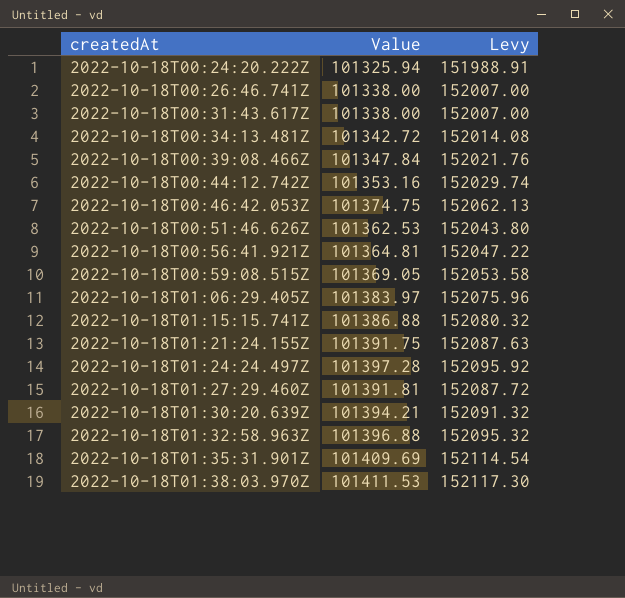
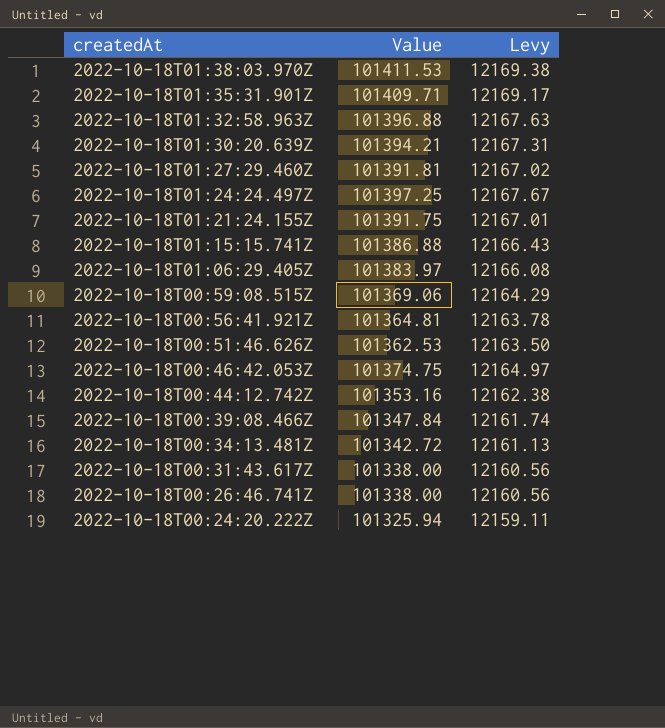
row order: createdAt ascending -> createdAt descending
column Levy | formula: [Value] * 1.5 -> [Value] * 0.12
2022-10-18T01:35:31.901Z | Value: 101409.69 -> 101409.71
2022-10-18T01:24:24.497Z | Value: 101397.28 -> 101397.25
2022-10-18T00:59:08.515Z | Value: 101369.05 -> 101369.06

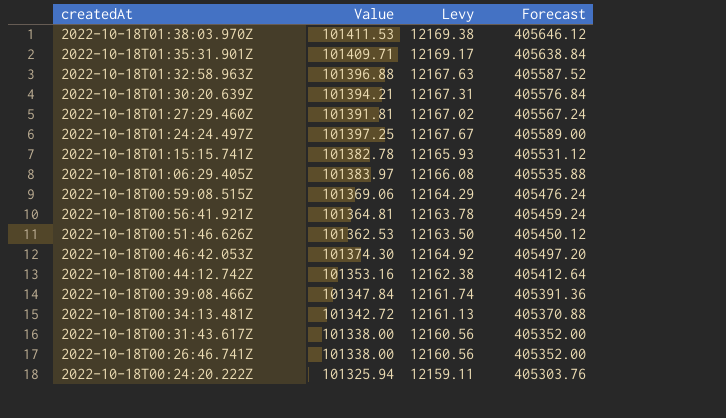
column Forecast | formula: none -> [Value] * 4
row 2022-10-18T01:21:24.155Z: 101391.75 | 12167.01 -> none
2022-10-18T01:15:15.741Z | Value: 101386.88 -> 101382.78
2022-10-18T01:15:15.741Z | Levy: 12166.43 -> 12165.93
2022-10-18T00:46:42.053Z | Value: 101374.75 -> 101374.30
2022-10-18T00:46:42.053Z | Levy: 12164.97 -> 12164.92

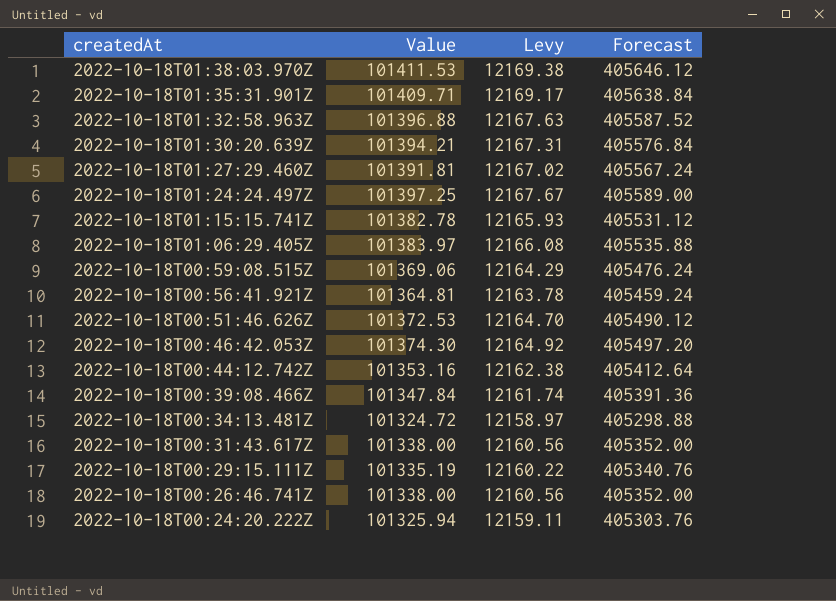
2022-10-18T00:51:46.626Z | Value: 101362.53 -> 101372.53
2022-10-18T00:51:46.626Z | Levy: 12163.50 -> 12164.70
2022-10-18T00:51:46.626Z | Forecast: 405450.12 -> 405490.12
2022-10-18T00:34:13.481Z | Value: 101342.72 -> 101324.72
2022-10-18T00:34:13.481Z | Levy: 12161.13 -> 12158.97
2022-10-18T00:34:13.481Z | Forecast: 405370.88 -> 405298.88
row 2022-10-18T00:29:15.111Z: none -> 101335.19 | 12160.22 | 405340.76

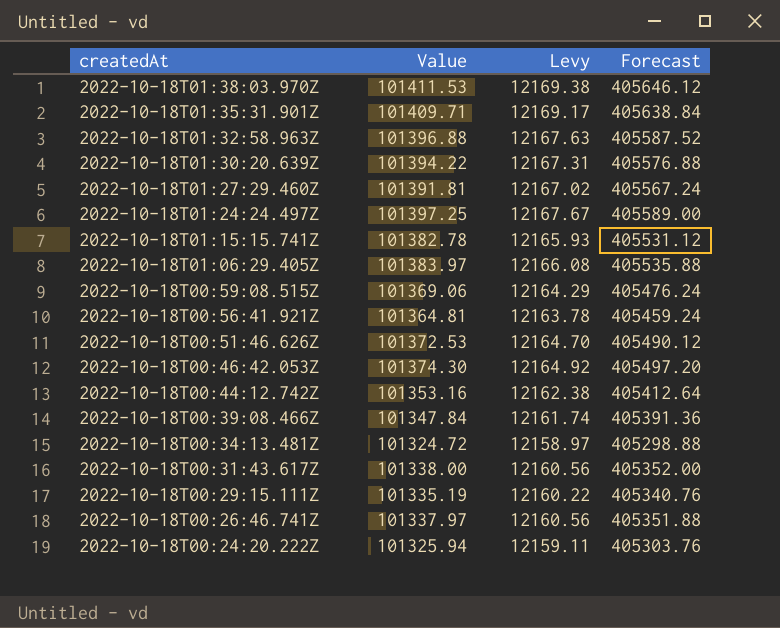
2022-10-18T01:30:20.639Z | Value: 101394.21 -> 101394.22
2022-10-18T01:30:20.639Z | Forecast: 405576.84 -> 405576.88
2022-10-18T00:26:46.741Z | Value: 101338.00 -> 101337.97
2022-10-18T00:26:46.741Z | Forecast: 405352.00 -> 405351.88

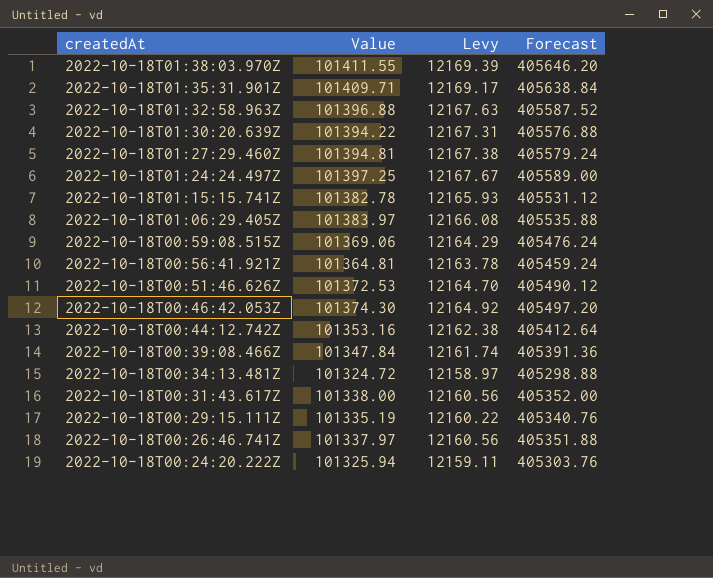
2022-10-18T01:38:03.970Z | Value: 101411.53 -> 101411.55
2022-10-18T01:38:03.970Z | Levy: 12169.38 -> 12169.39
2022-10-18T01:38:03.970Z | Forecast: 405646.12 -> 405646.20
2022-10-18T01:27:29.460Z | Value: 101391.81 -> 101394.81
2022-10-18T01:27:29.460Z | Levy: 12167.02 -> 12167.38
2022-10-18T01:27:29.460Z | Forecast: 405567.24 -> 405579.24

